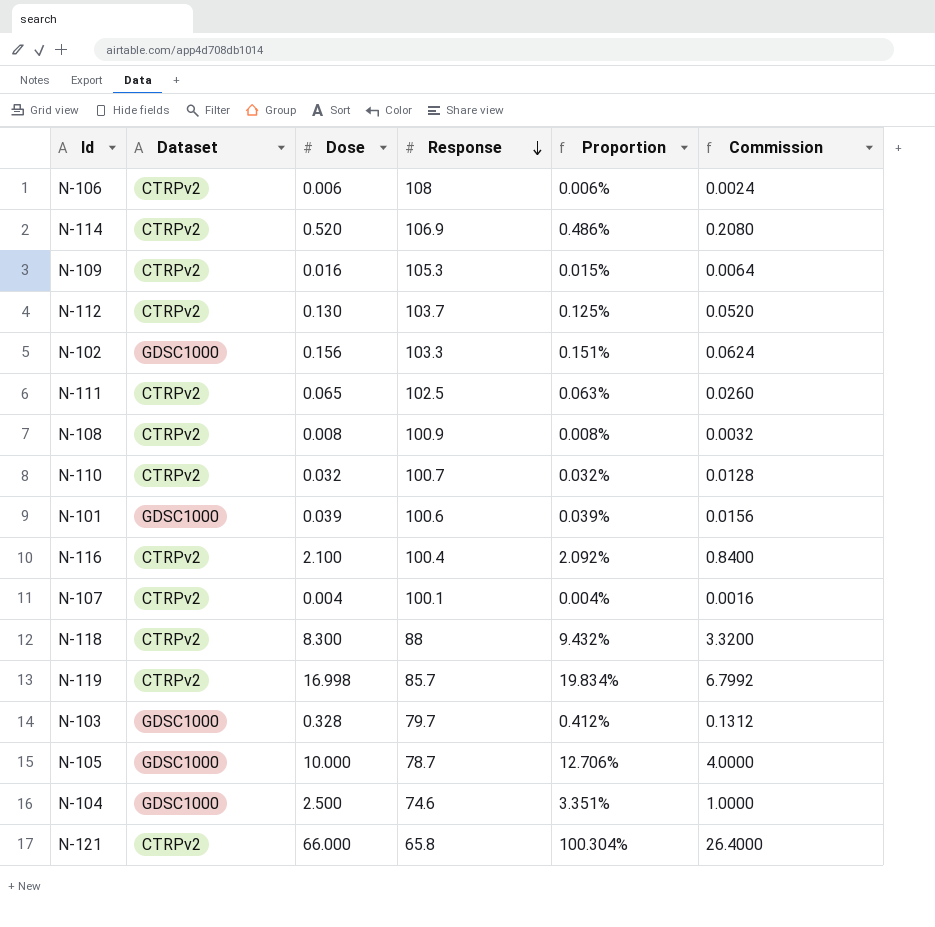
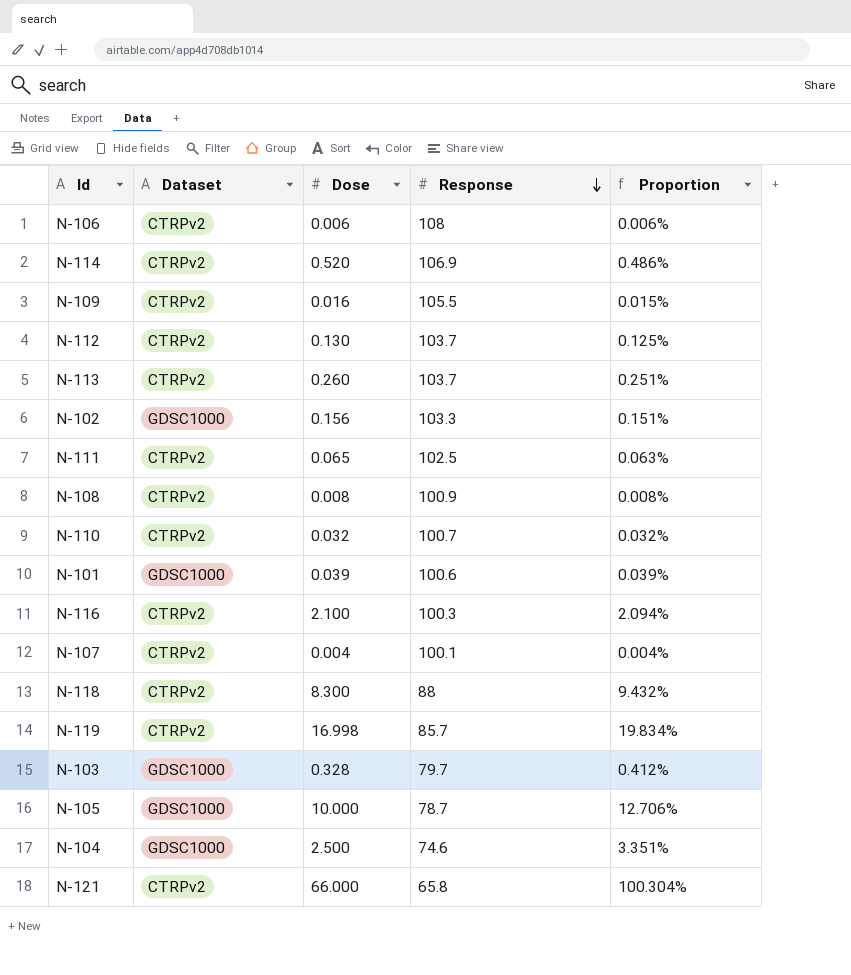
column Commission | formula: [Dose] * 0.4 -> none
N-109 | Response: 105.3 -> 105.5
row N-113: none -> CTRPv2 | 0.260 | 103.7 | 0.251%
N-116 | Response: 100.4 -> 100.3
N-116 | Proportion: 2.092% -> 2.094%

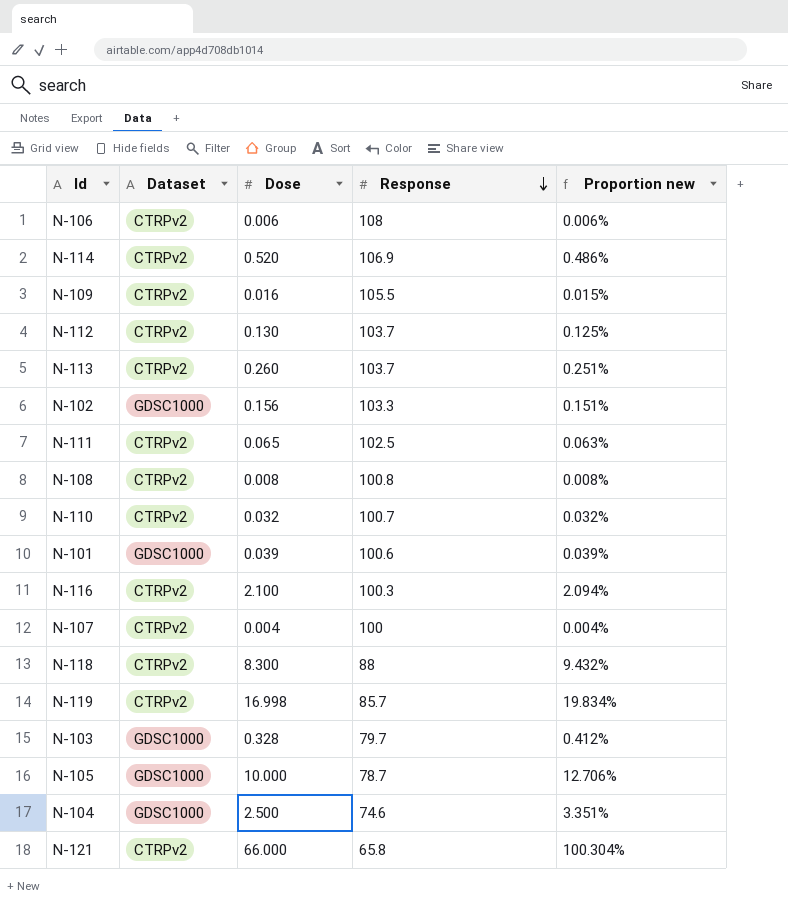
column name: Proportion -> Proportion new
N-108 | Response: 100.9 -> 100.8
N-107 | Response: 100.1 -> 100

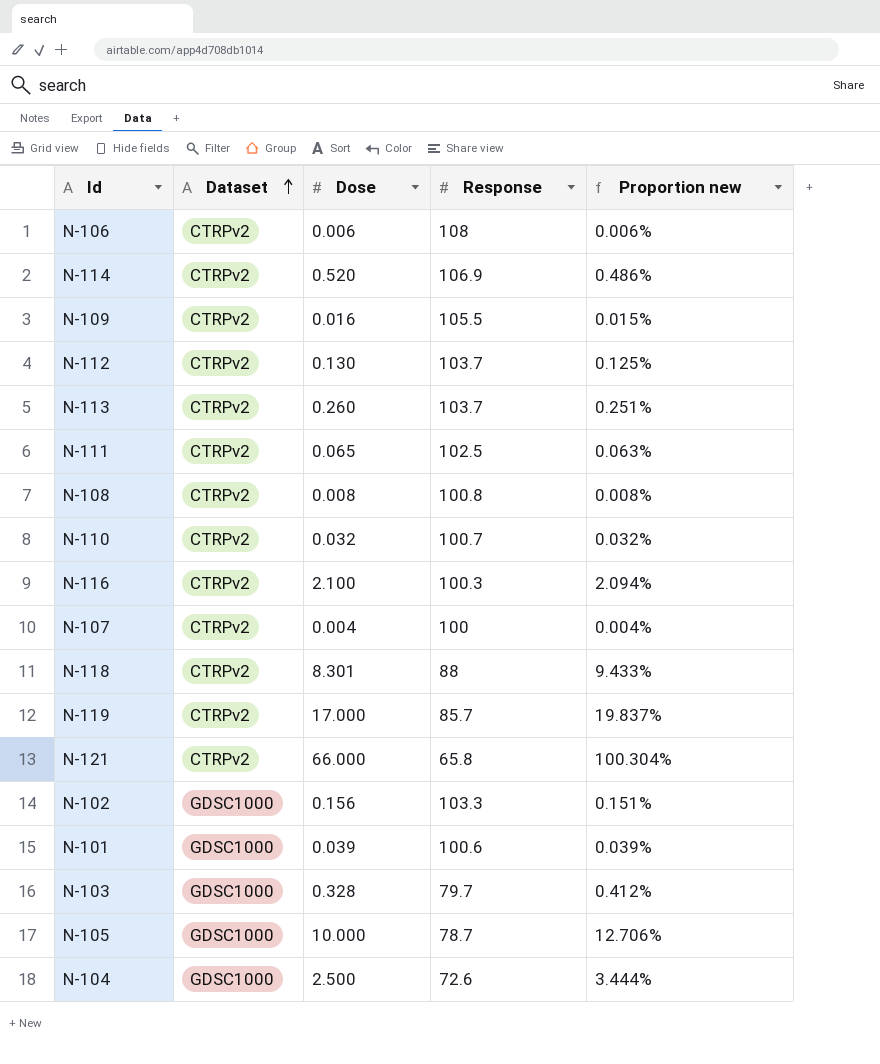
row order: Response descending -> Dataset ascending
N-118 | Dose: 8.300 -> 8.301
N-118 | Proportion new: 9.432% -> 9.433%
N-119 | Dose: 16.998 -> 17.000
N-119 | Proportion new: 19.834% -> 19.837%
N-104 | Response: 74.6 -> 72.6
N-104 | Proportion new: 3.351% -> 3.444%

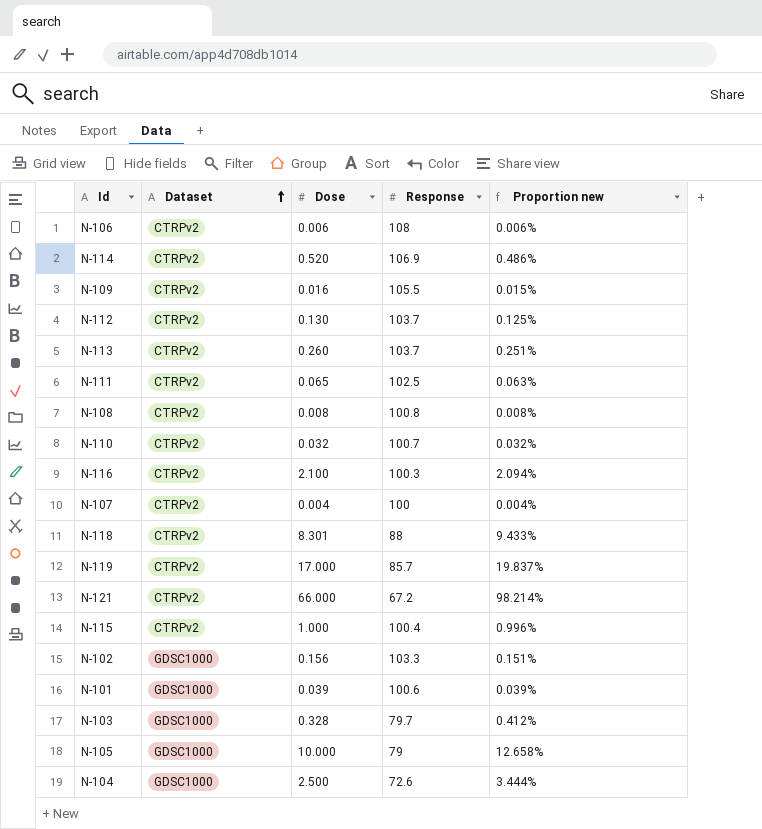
N-121 | Response: 65.8 -> 67.2
N-121 | Proportion new: 100.304% -> 98.214%
row N-115: none -> CTRPv2 | 1.000 | 100.4 | 0.996%
N-105 | Response: 78.7 -> 79
N-105 | Proportion new: 12.706% -> 12.658%

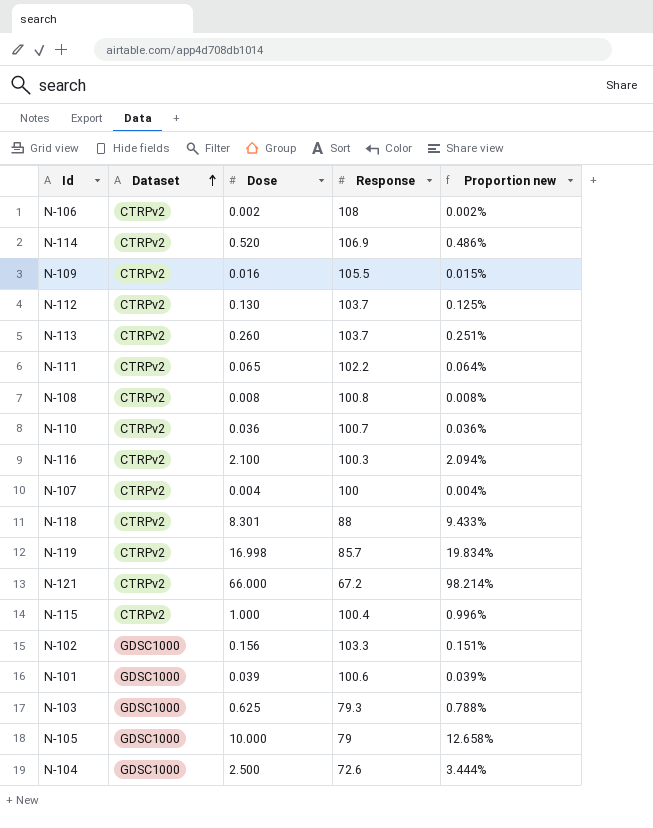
N-106 | Dose: 0.006 -> 0.002
N-106 | Proportion new: 0.006% -> 0.002%
N-111 | Response: 102.5 -> 102.2
N-111 | Proportion new: 0.063% -> 0.064%
N-110 | Dose: 0.032 -> 0.036
N-110 | Proportion new: 0.032% -> 0.036%
N-119 | Dose: 17.000 -> 16.998
N-119 | Proportion new: 19.837% -> 19.834%
N-103 | Dose: 0.328 -> 0.625
N-103 | Response: 79.7 -> 79.3
N-103 | Proportion new: 0.412% -> 0.788%

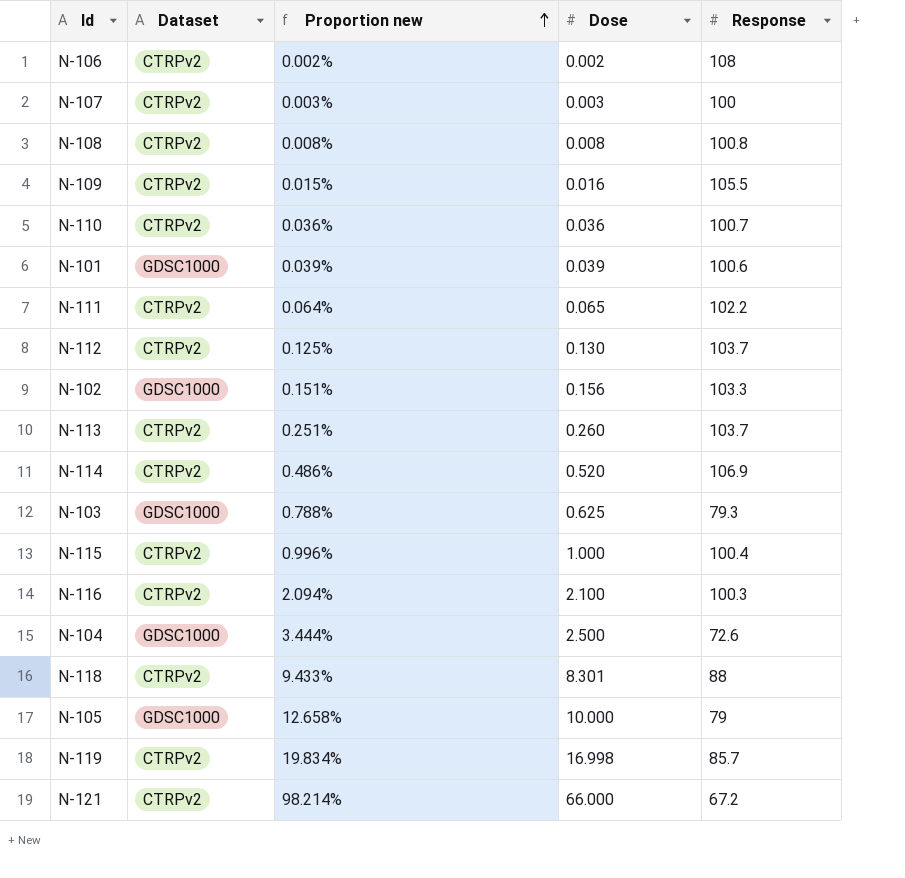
row order: Dataset ascending -> Proportion new ascending
column Proportion new | position: 5 -> 3
N-107 | Proportion new: 0.004% -> 0.003%
N-107 | Dose: 0.004 -> 0.003

